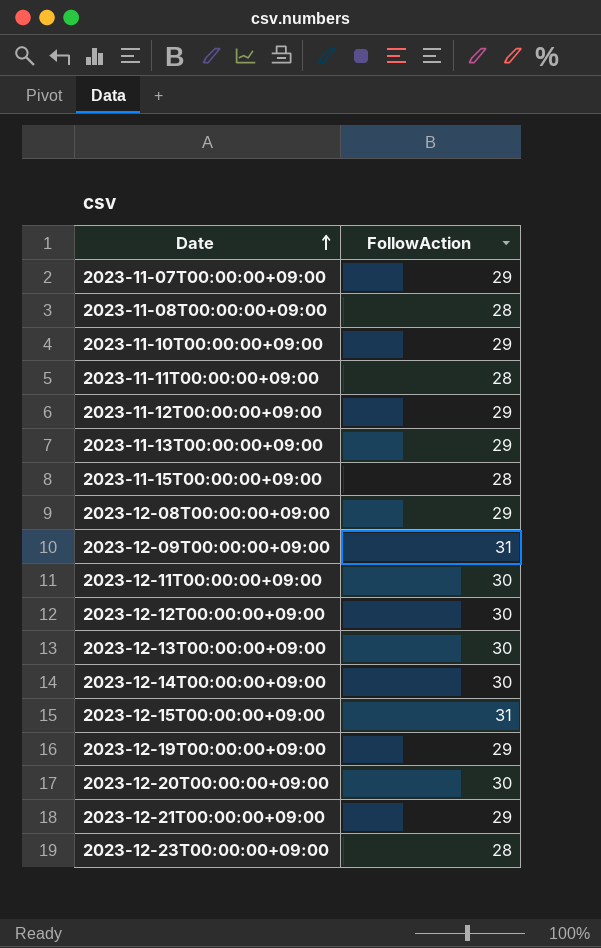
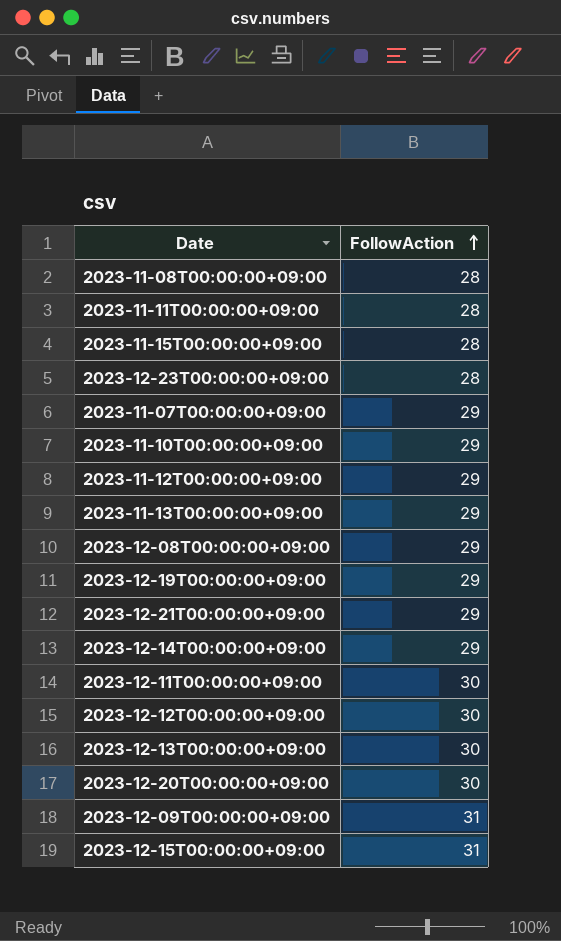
row order: Date ascending -> FollowAction ascending
2023-12-14T00:00:00+09:00 | FollowAction: 30 -> 29

